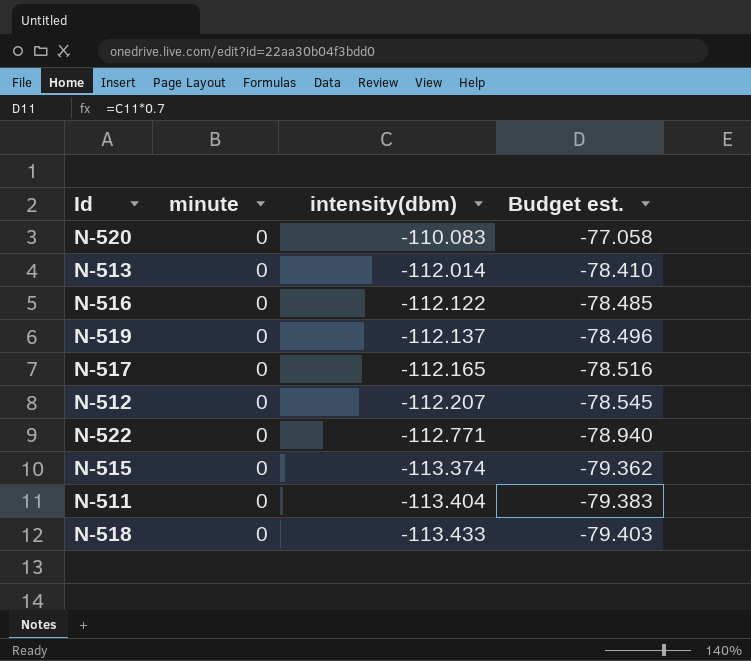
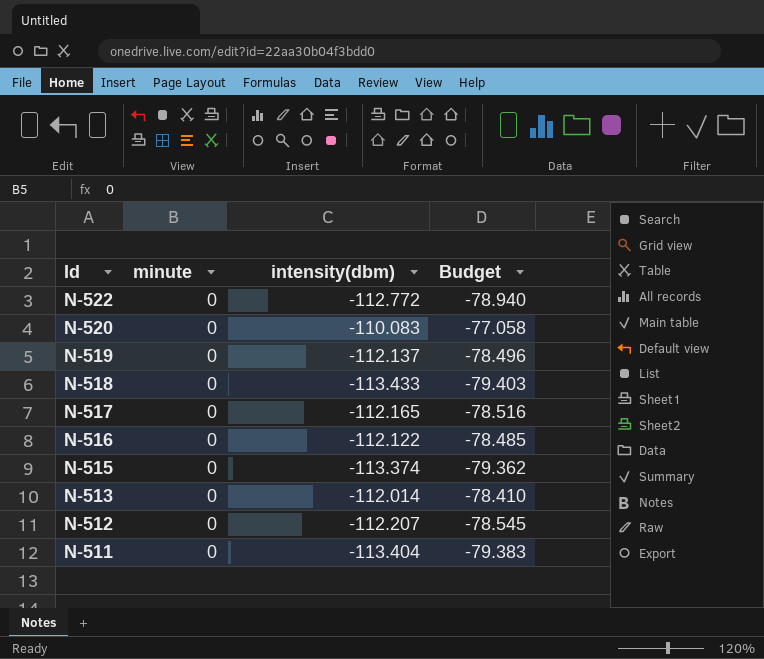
row order: intensity(dbm) descending -> Id descending
column name: Budget est. -> Budget
N-522 | intensity(dbm): -112.771 -> -112.772

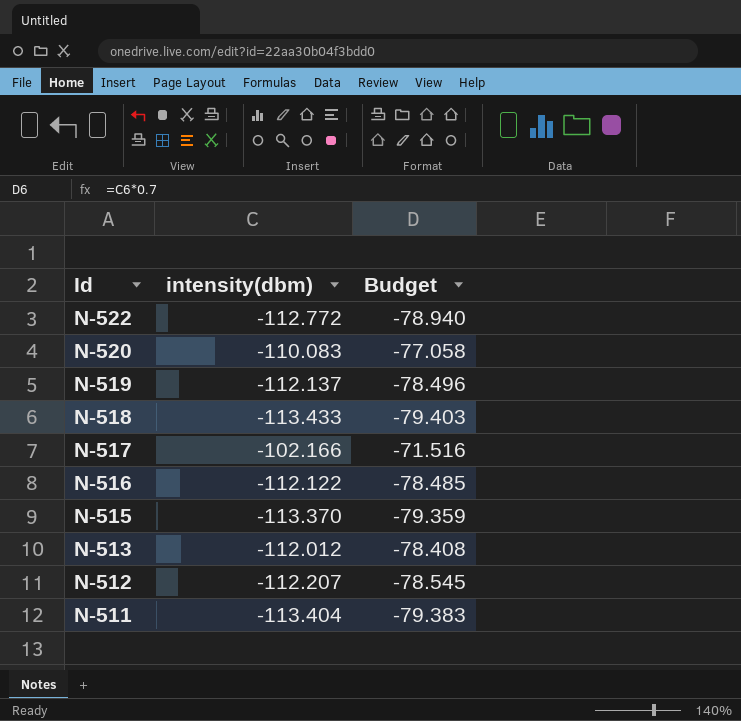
column minute | position: 2 -> none
N-517 | intensity(dbm): -112.165 -> -102.166
N-517 | Budget: -78.516 -> -71.516
N-515 | intensity(dbm): -113.374 -> -113.370
N-515 | Budget: -79.362 -> -79.359
N-513 | intensity(dbm): -112.014 -> -112.012
N-513 | Budget: -78.410 -> -78.408

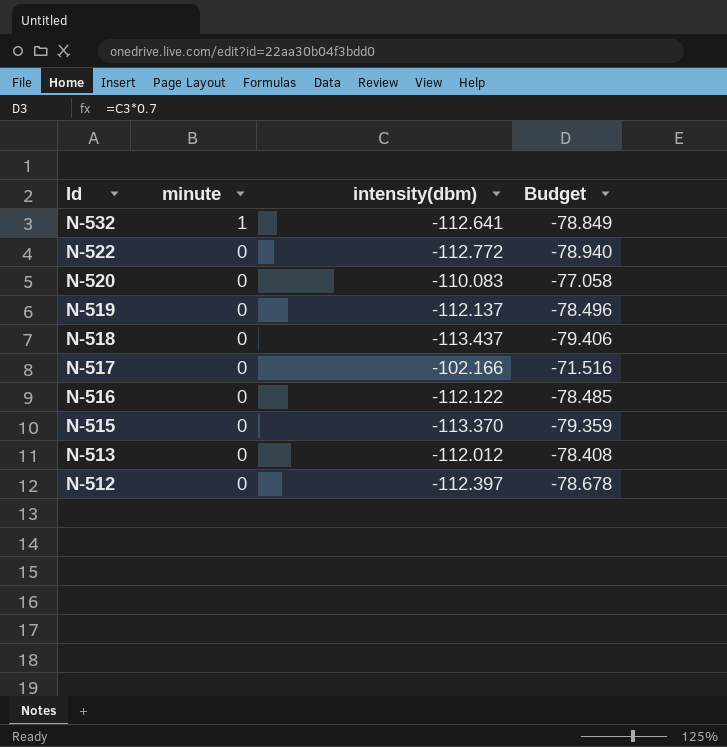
column minute | position: none -> 2
row N-511: -113.404 | -79.383 -> none
row N-532: none -> 1 | -112.641 | -78.849
N-518 | intensity(dbm): -113.433 -> -113.437
N-518 | Budget: -79.403 -> -79.406
N-512 | intensity(dbm): -112.207 -> -112.397
N-512 | Budget: -78.545 -> -78.678

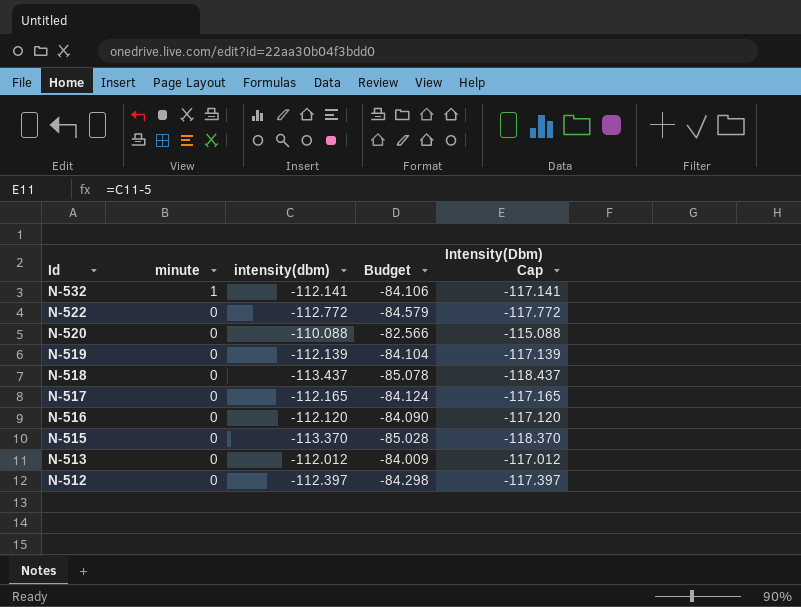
column Budget | formula: [intensity(dbm)] * 0.7 -> [intensity(dbm)] * 0.75
column Intensity(Dbm) Cap | formula: none -> [intensity(dbm)] - 5
N-532 | intensity(dbm): -112.641 -> -112.141
N-520 | intensity(dbm): -110.083 -> -110.088
N-519 | intensity(dbm): -112.137 -> -112.139
N-517 | intensity(dbm): -102.166 -> -112.165
N-516 | intensity(dbm): -112.122 -> -112.120

